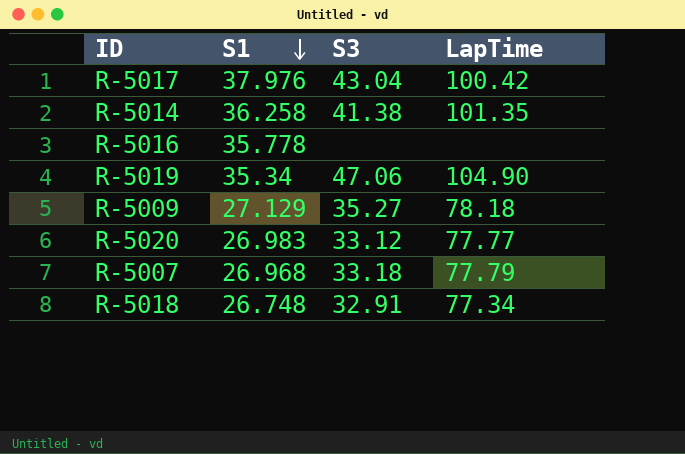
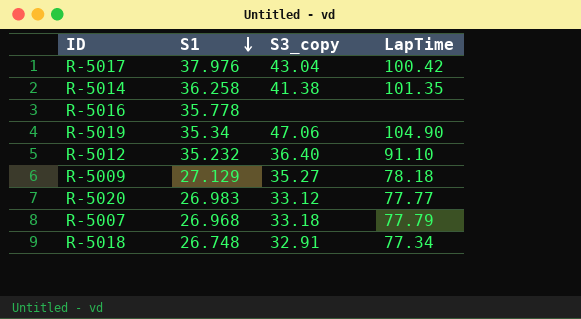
column name: S3 -> S3_copy
row R-5012: none -> 35.232 | 36.40 | 91.10

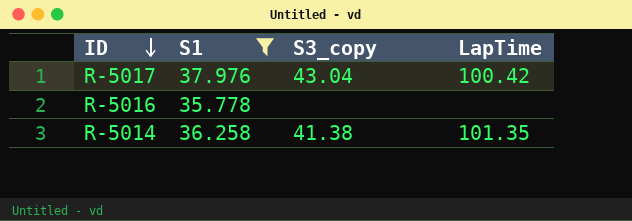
filter: none -> S1 >= 35.778
row order: S1 descending -> ID descending

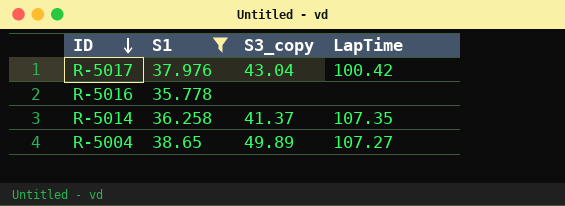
R-5014 | S3_copy: 41.38 -> 41.37
R-5014 | LapTime: 101.35 -> 107.35
row R-5004: none -> 38.65 | 49.89 | 107.27

